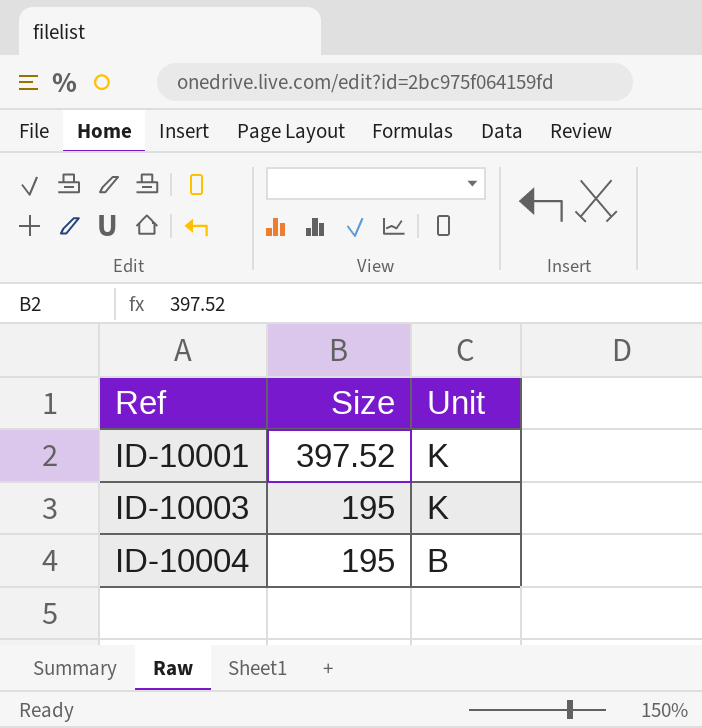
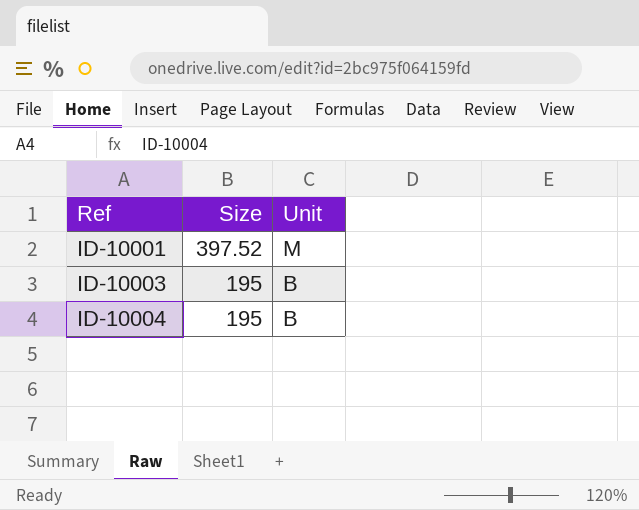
ID-10001 | Unit: K -> M
ID-10003 | Unit: K -> B

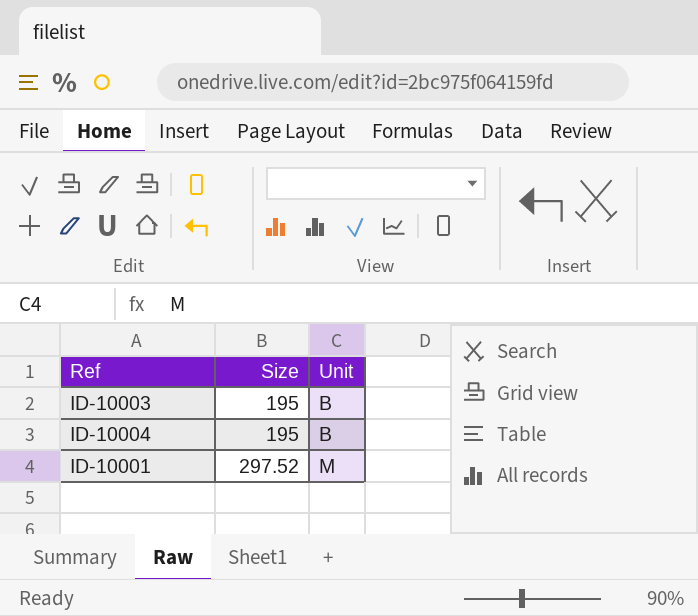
row order: Ref ascending -> Size ascending
ID-10001 | Size: 397.52 -> 297.52

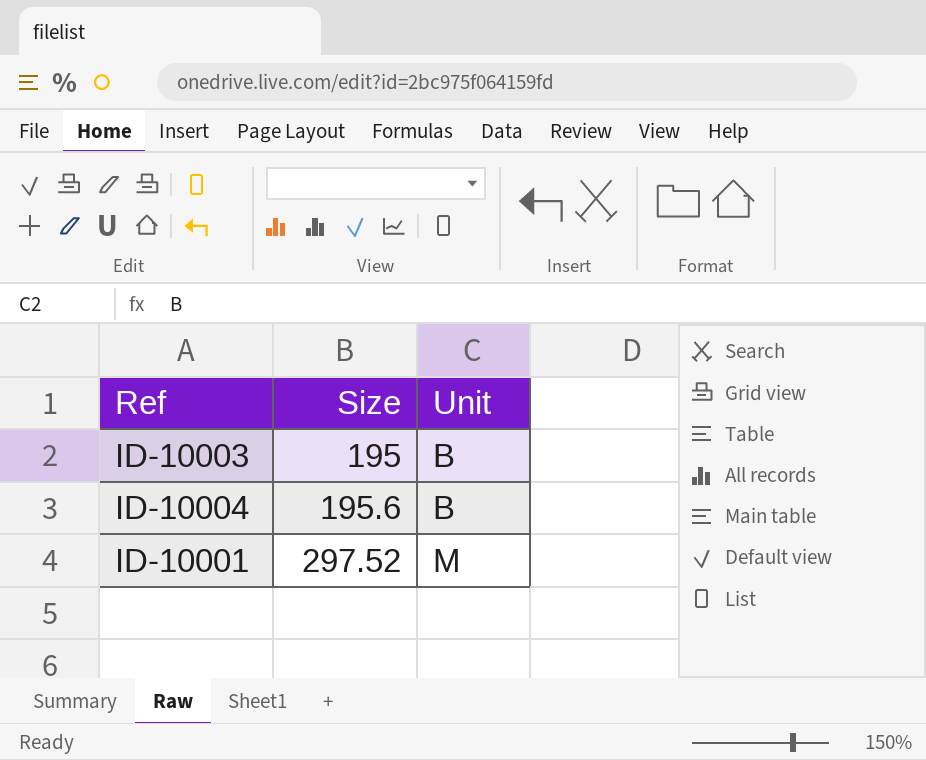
ID-10004 | Size: 195 -> 195.6

